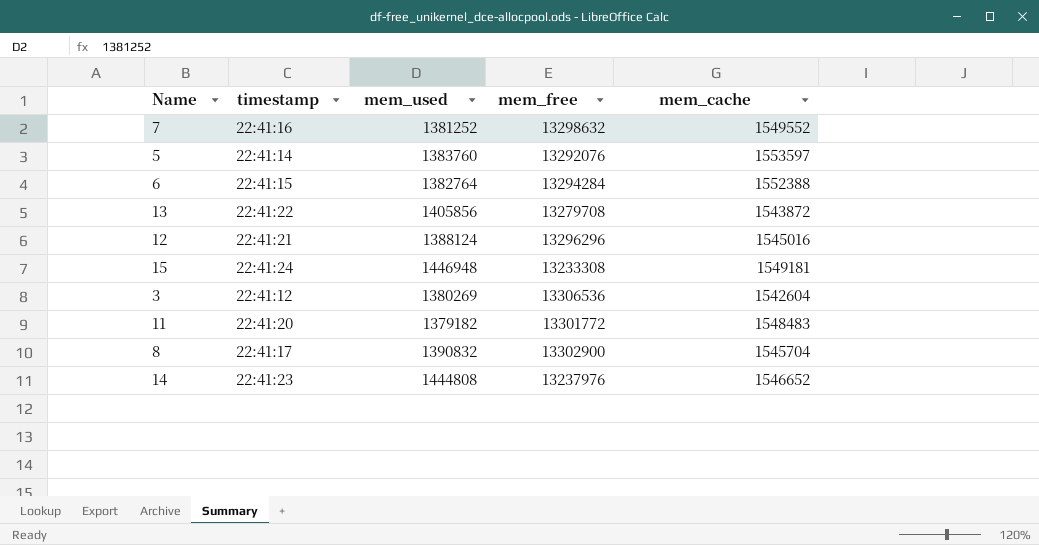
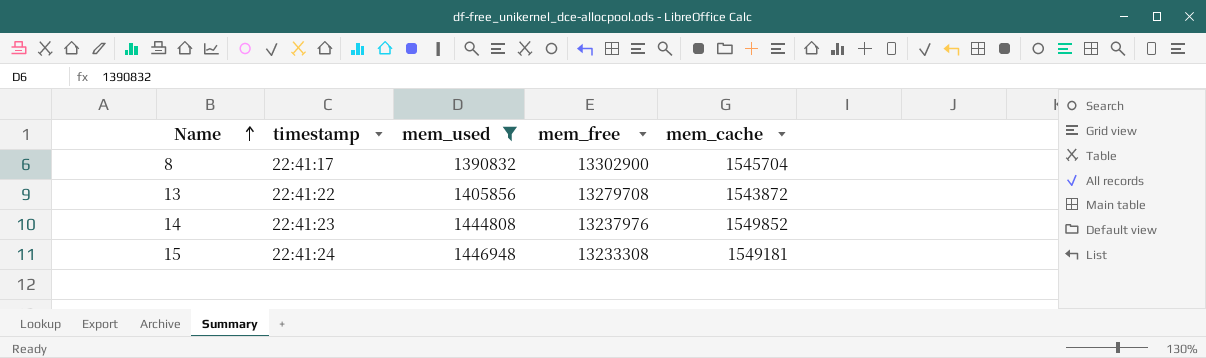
filter: none -> mem_used >= 1390832
row order: none -> Name ascending
14 | mem_cache: 1546652 -> 1549852

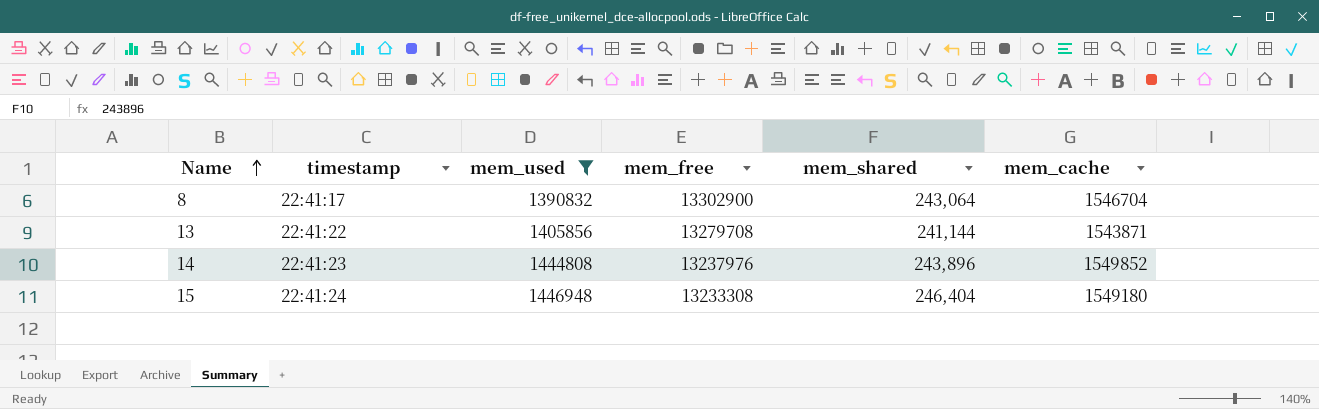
column mem_shared | position: none -> 5
8 | mem_cache: 1545704 -> 1546704
13 | mem_cache: 1543872 -> 1543871
15 | mem_cache: 1549181 -> 1549180

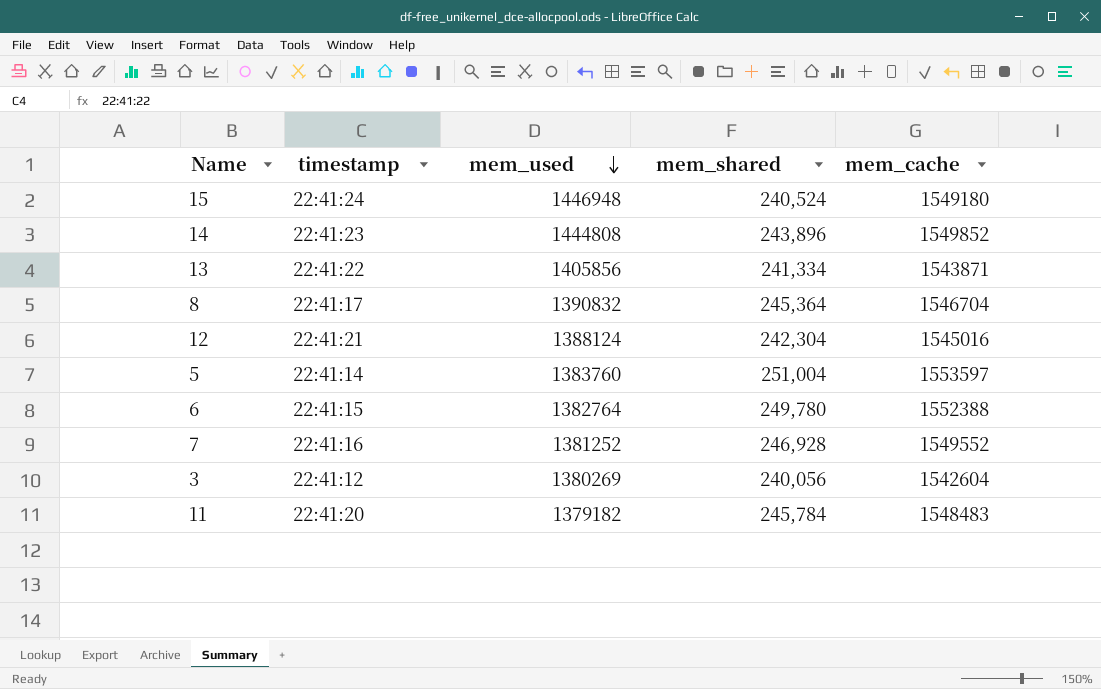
filter: mem_used >= 1390832 -> none
row order: Name ascending -> mem_used descending
column mem_free | position: 4 -> none
15 | mem_shared: 246,404 -> 240,524
13 | mem_shared: 241,144 -> 241,334
8 | mem_shared: 243,064 -> 245,364

